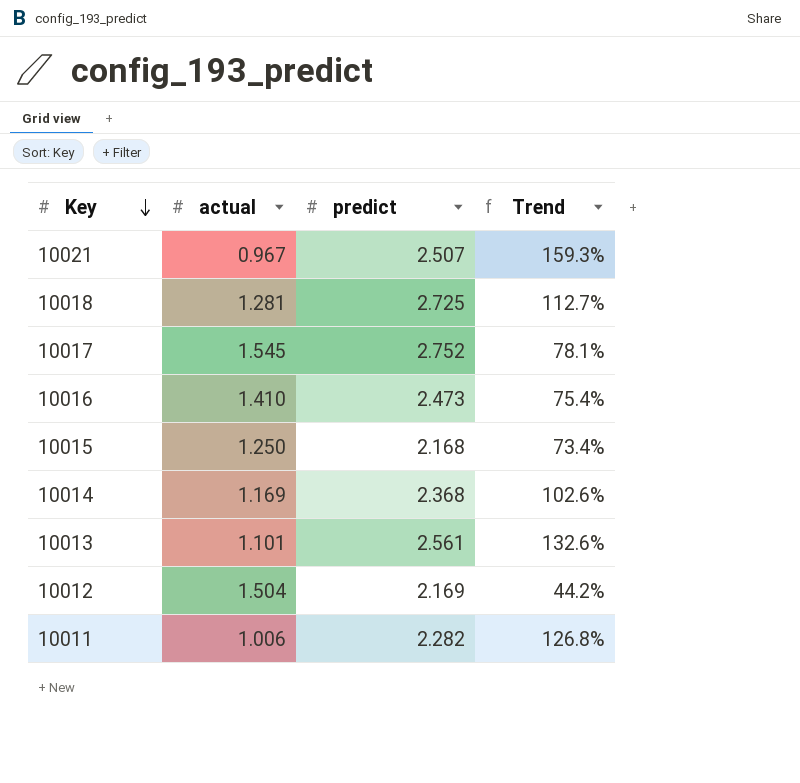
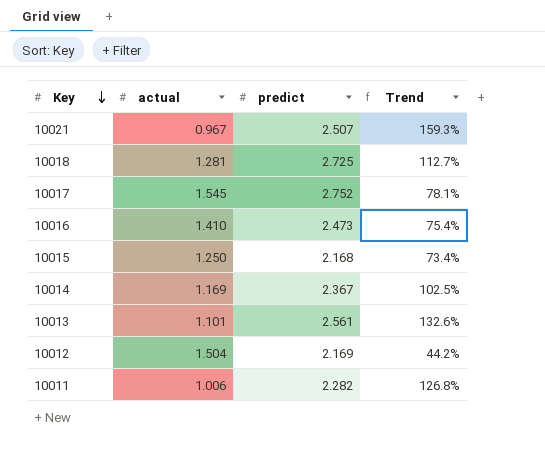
10014 | predict: 2.368 -> 2.367
10014 | Trend: 102.6% -> 102.5%

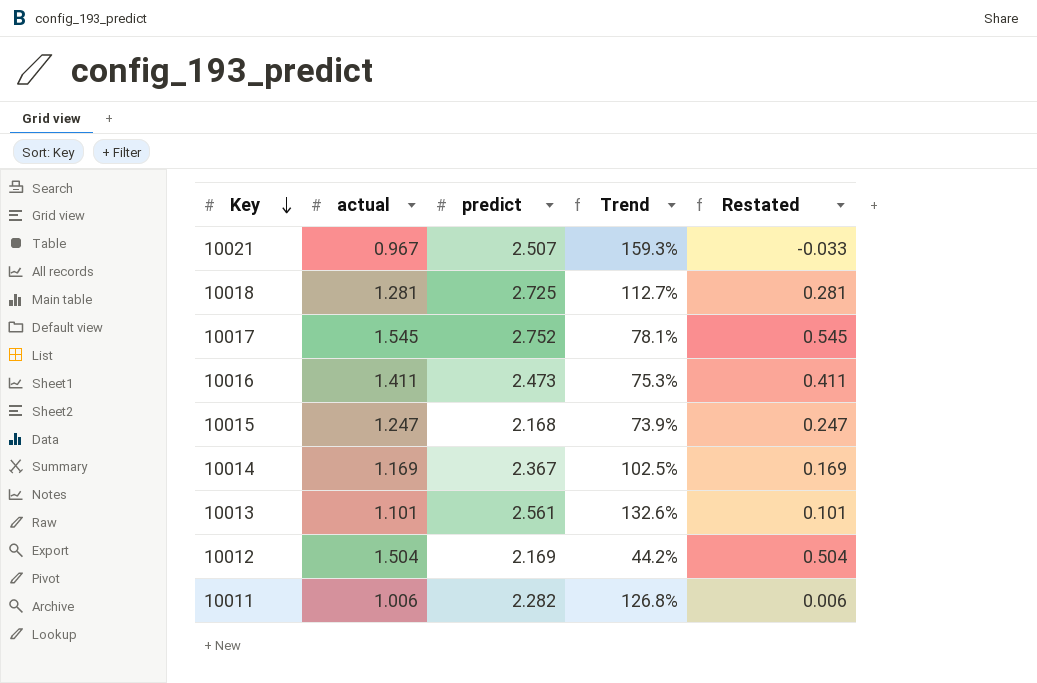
column Restated | formula: none -> [actual] - 1
10016 | actual: 1.410 -> 1.411
10016 | Trend: 75.4% -> 75.3%
10015 | actual: 1.250 -> 1.247
10015 | Trend: 73.4% -> 73.9%

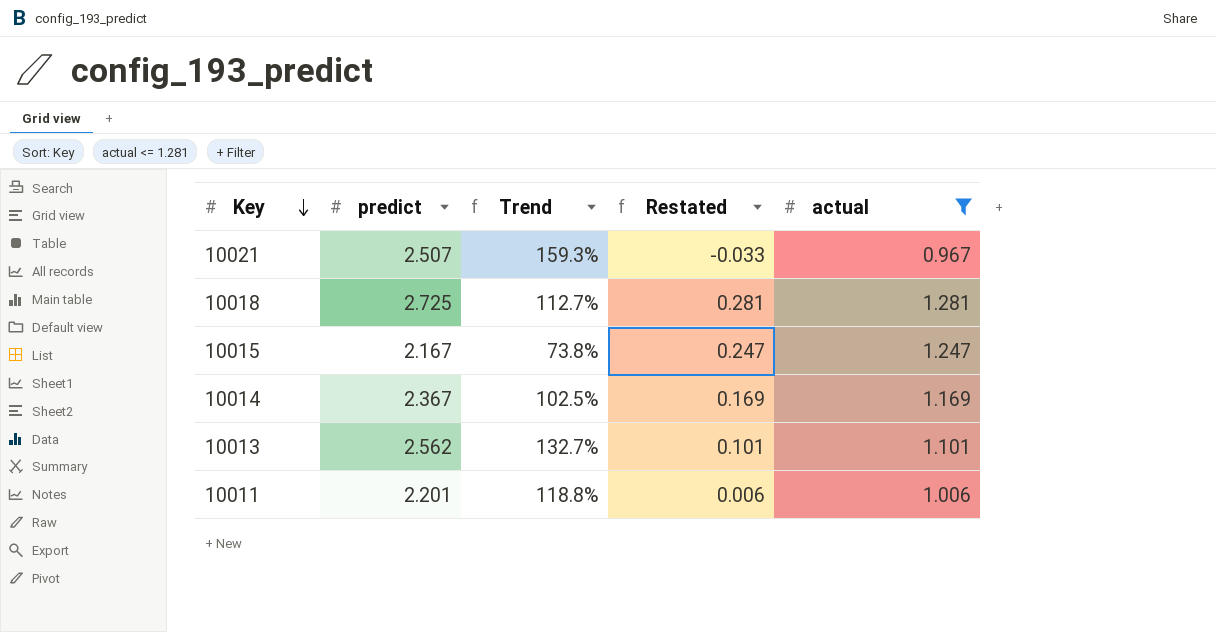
filter: none -> actual <= 1.281
column actual | position: 2 -> 5
10015 | predict: 2.168 -> 2.167
10015 | Trend: 73.9% -> 73.8%
10013 | predict: 2.561 -> 2.562
10013 | Trend: 132.6% -> 132.7%
10011 | predict: 2.282 -> 2.201
10011 | Trend: 126.8% -> 118.8%

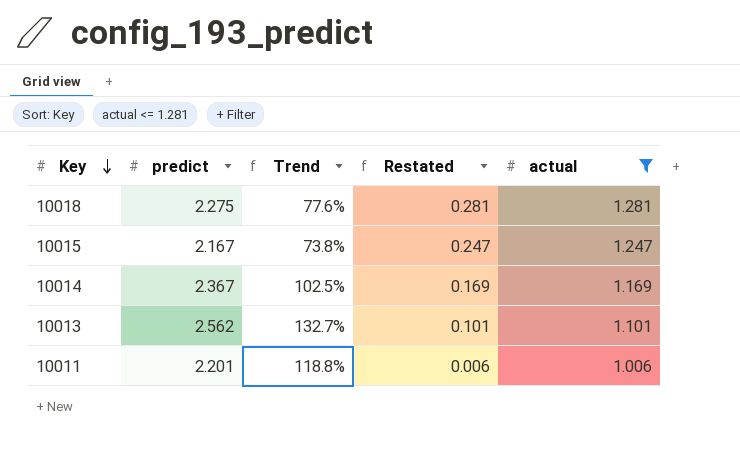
row 10021: 2.507 | 159.3% | -0.033 | 0.967 -> none
10018 | predict: 2.725 -> 2.275
10018 | Trend: 112.7% -> 77.6%

